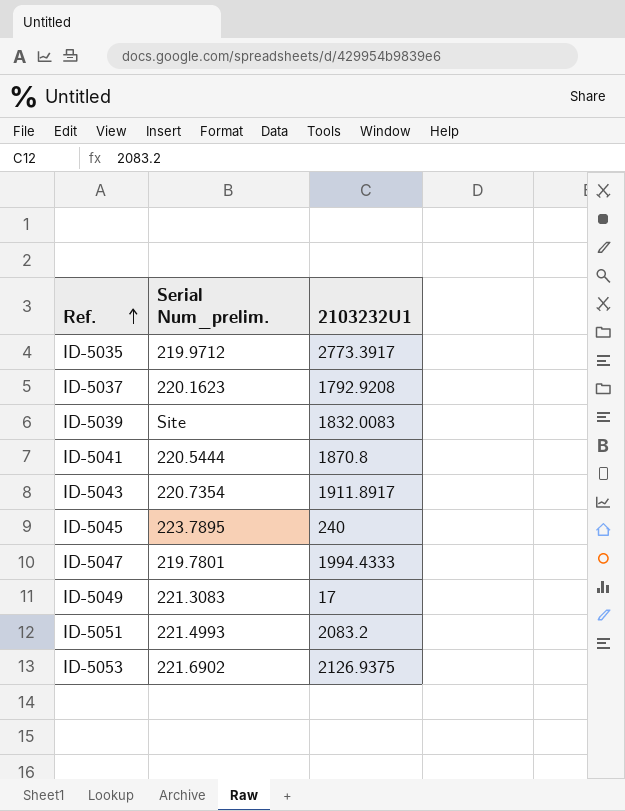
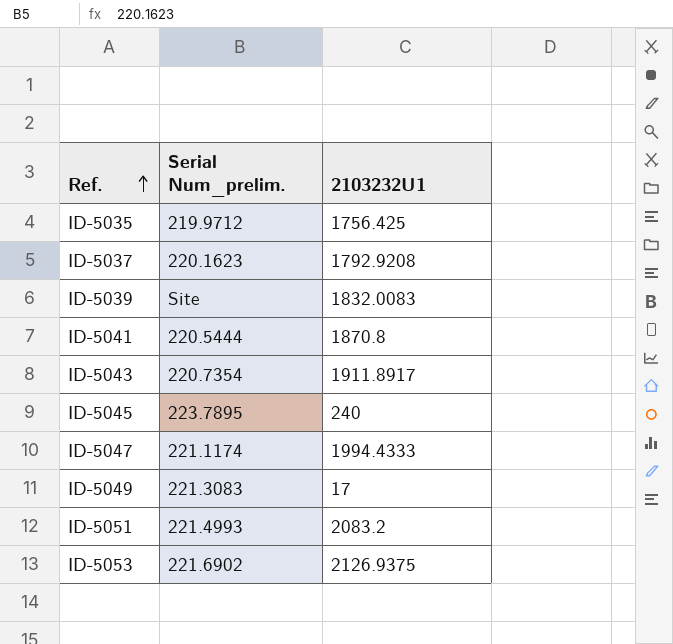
ID-5035 | 2103232U1: 2773.3917 -> 1756.425
ID-5047 | Serial Num_prelim.: 219.7801 -> 221.1174

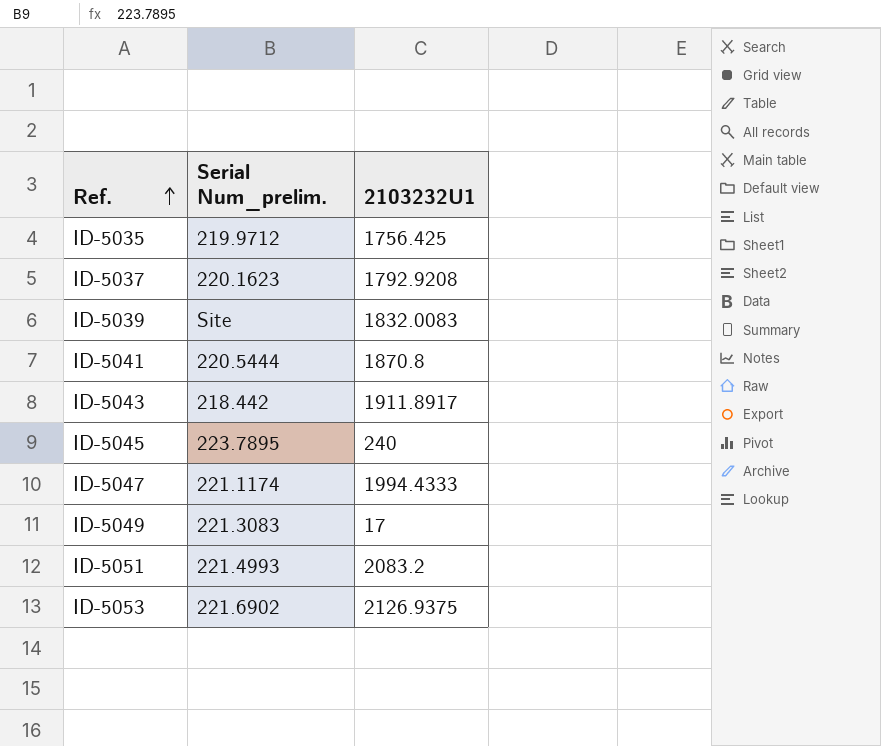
ID-5043 | Serial Num_prelim.: 220.7354 -> 218.442

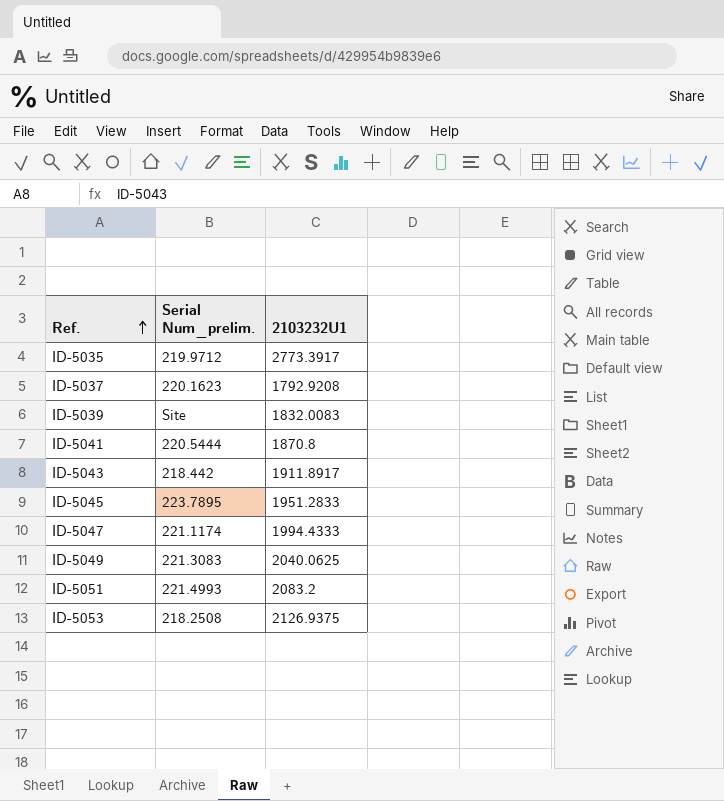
ID-5035 | 2103232U1: 1756.425 -> 2773.3917
ID-5045 | 2103232U1: 240 -> 1951.2833
ID-5049 | 2103232U1: 17 -> 2040.0625
ID-5053 | Serial Num_prelim.: 221.6902 -> 218.2508

